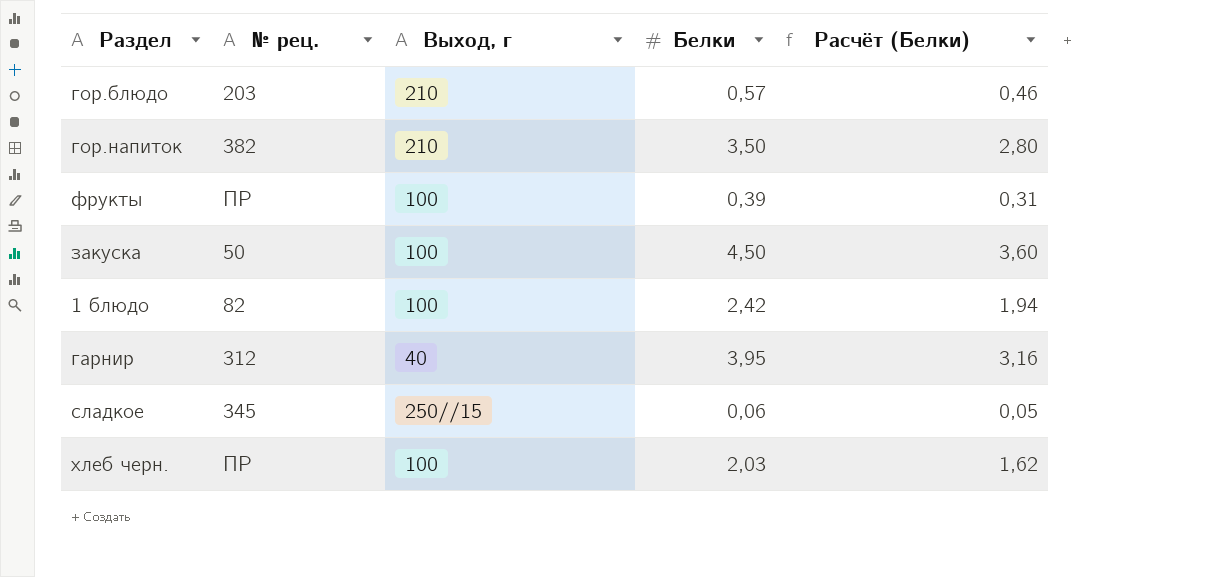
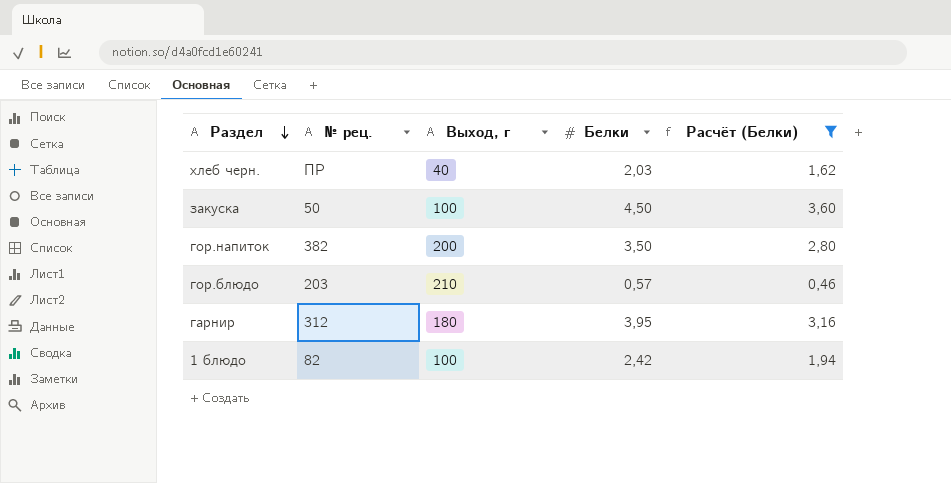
filter: none -> Расчёт (Белки) >= 0,46
row order: none -> Раздел descending
хлеб черн. | Выход, г: 100 -> 40
гор.напиток | Выход, г: 210 -> 200
гарнир | Выход, г: 40 -> 180

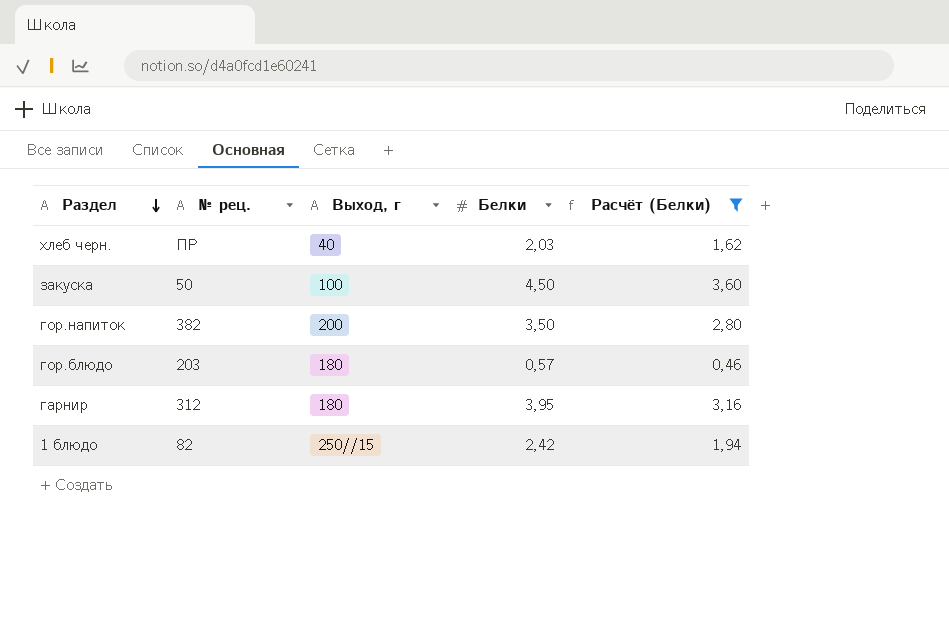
гор.блюдо | Выход, г: 210 -> 180
1 блюдо | Выход, г: 100 -> 250//15

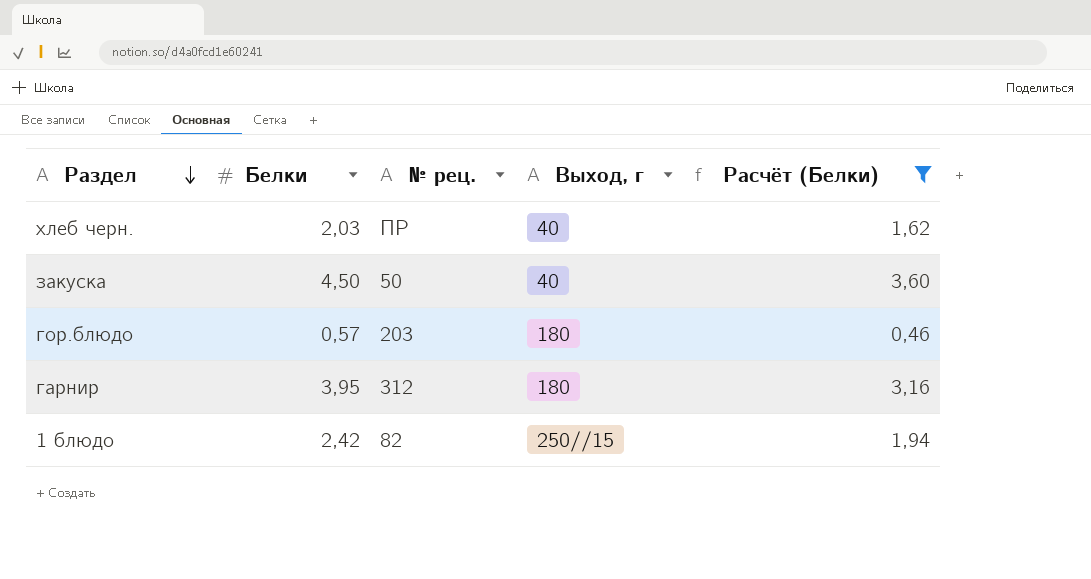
column Белки | position: 4 -> 2
row гор.напиток: 382 | 200 | 3,50 | 2,80 -> none
закуска | Выход, г: 100 -> 40

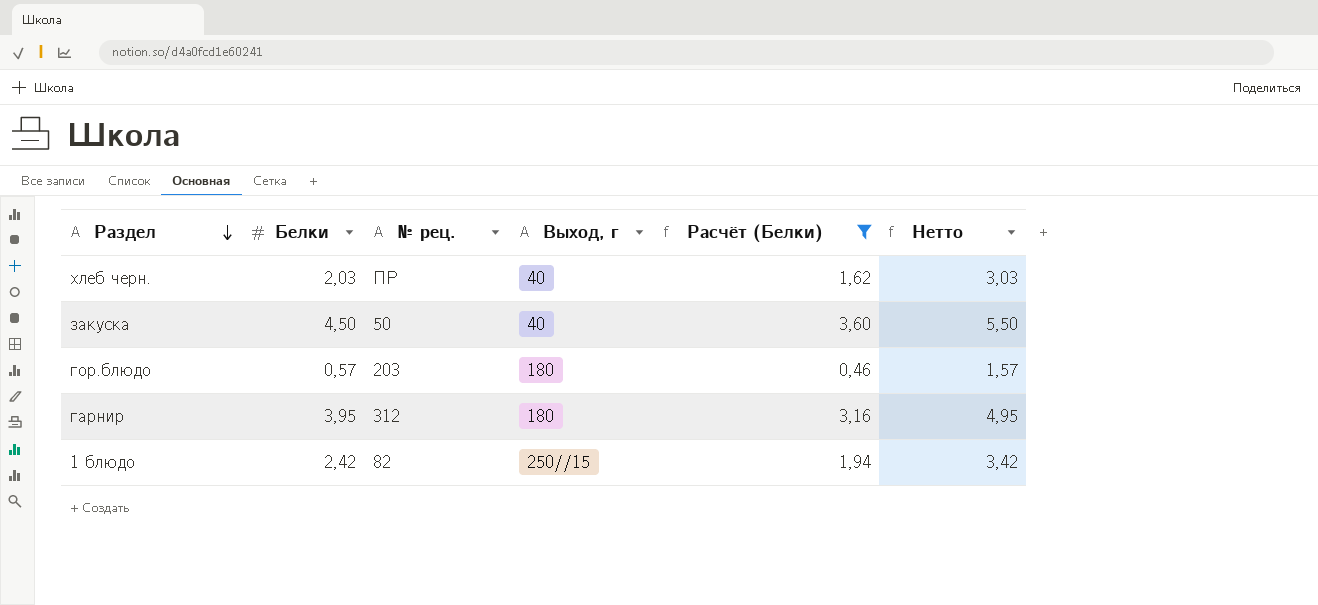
column Нетто | formula: none -> [Белки] + 1

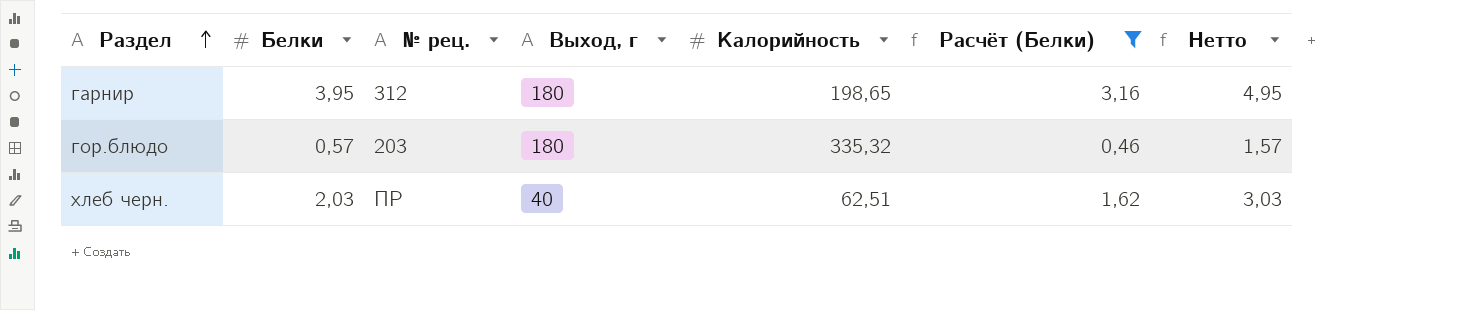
row order: Раздел descending -> Раздел ascending
column Калорийность | position: none -> 5
row закуска: 4,50 | 50 | 40 | 3,60 | 5,50 -> none
row 1 блюдо: 2,42 | 82 | 250//15 | 1,94 | 3,42 -> none

